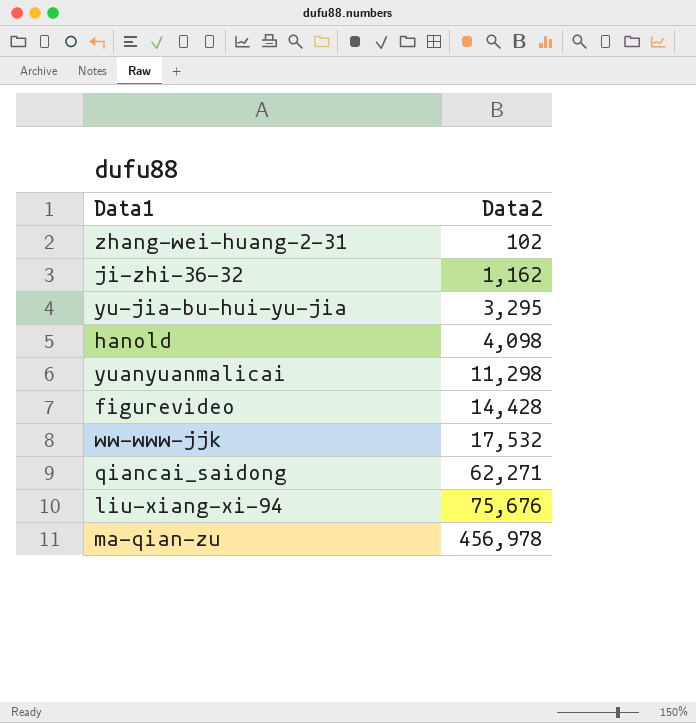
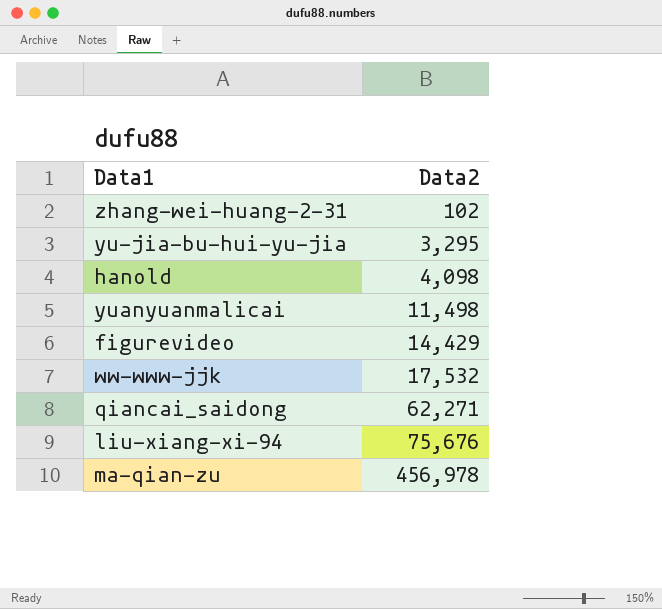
row ji-zhi-36-32: 1,162 -> none
yuanyuanmalicai | Data2: 11,298 -> 11,498
figurevideo | Data2: 14,428 -> 14,429

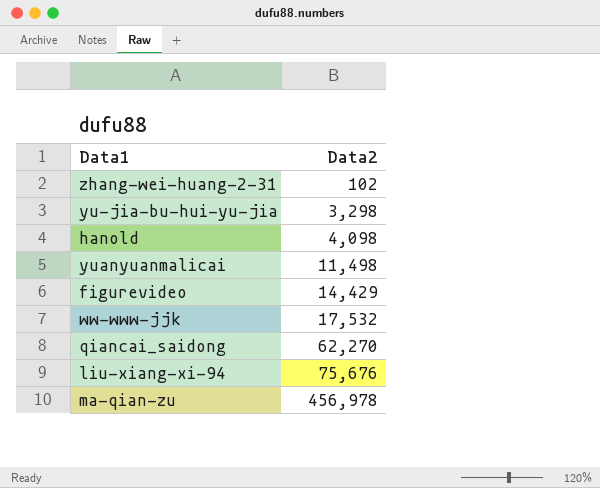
yu-jia-bu-hui-yu-jia | Data2: 3,295 -> 3,298
qiancai_saidong | Data2: 62,271 -> 62,270

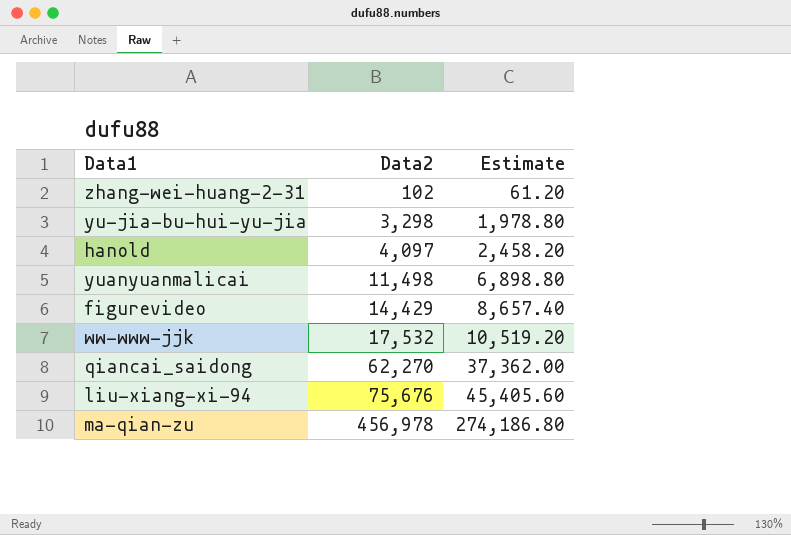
column Estimate | formula: none -> [Data2] * 0.6
hanold | Data2: 4,098 -> 4,097

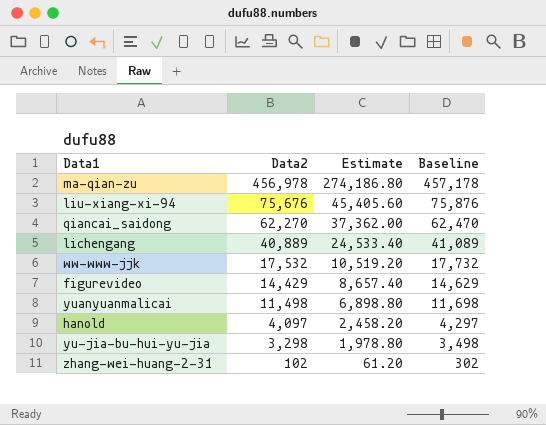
row order: Data2 ascending -> Data2 descending
column Baseline | formula: none -> [Data2] + 200
row lichengang: none -> 40,889 | 24,533.40 | 41,089

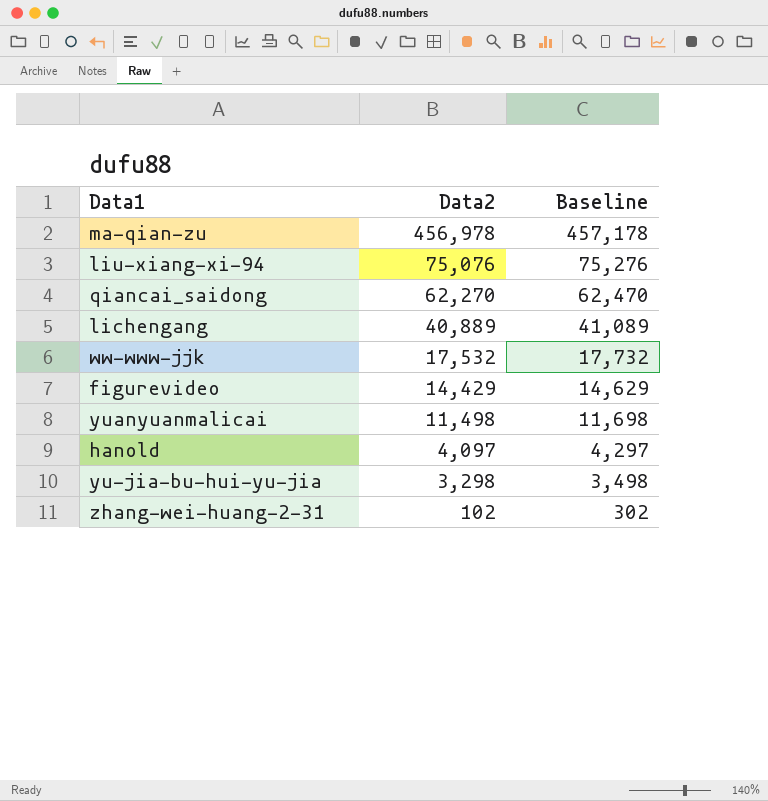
column Estimate | formula: [Data2] * 0.6 -> none
liu-xiang-xi-94 | Data2: 75,676 -> 75,076
liu-xiang-xi-94 | Baseline: 75,876 -> 75,276

